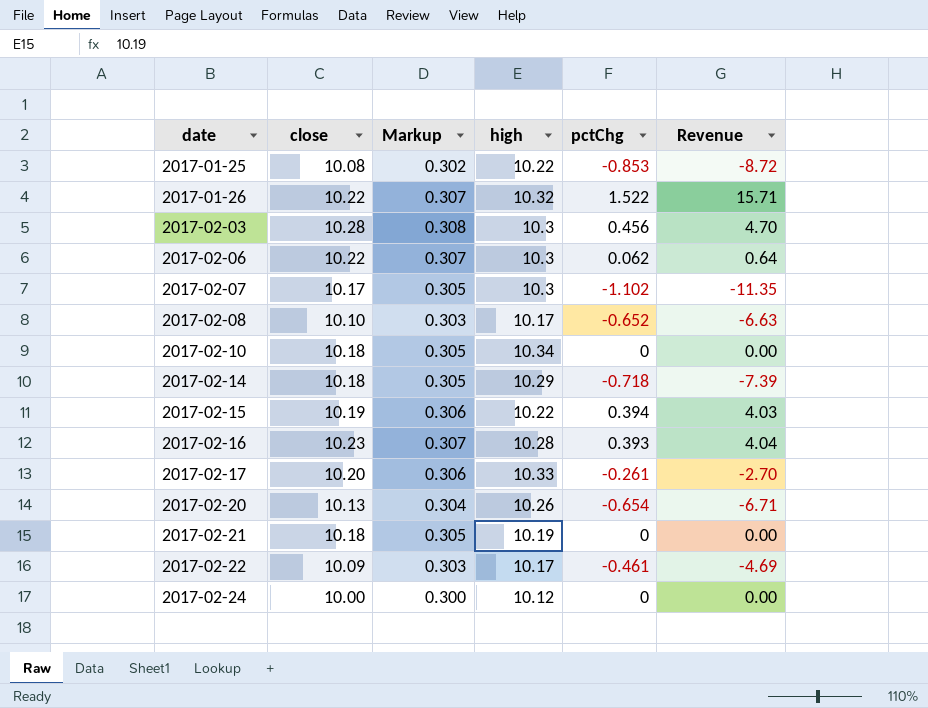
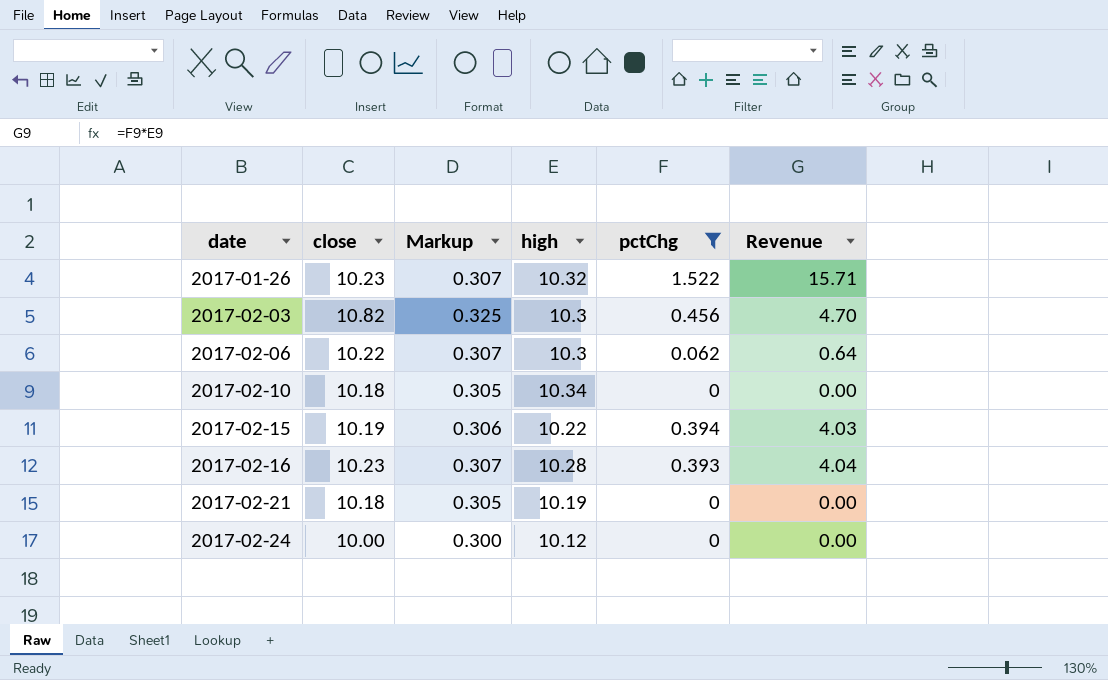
filter: none -> pctChg >= 0
2017-01-26 | close: 10.22 -> 10.23
2017-02-03 | close: 10.28 -> 10.82
2017-02-03 | Markup: 0.308 -> 0.325

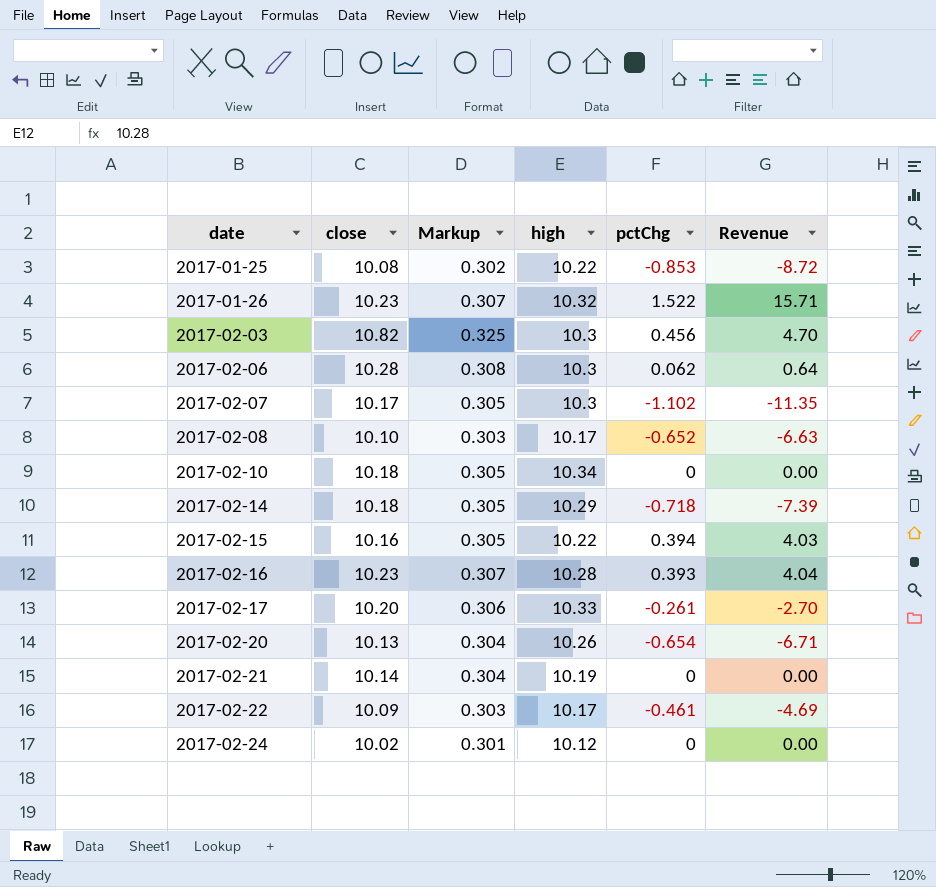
filter: pctChg >= 0 -> none
2017-02-06 | close: 10.22 -> 10.28
2017-02-06 | Markup: 0.307 -> 0.308
2017-02-15 | close: 10.19 -> 10.16
2017-02-15 | Markup: 0.306 -> 0.305
2017-02-21 | close: 10.18 -> 10.14
2017-02-21 | Markup: 0.305 -> 0.304
2017-02-24 | close: 10.00 -> 10.02
2017-02-24 | Markup: 0.300 -> 0.301

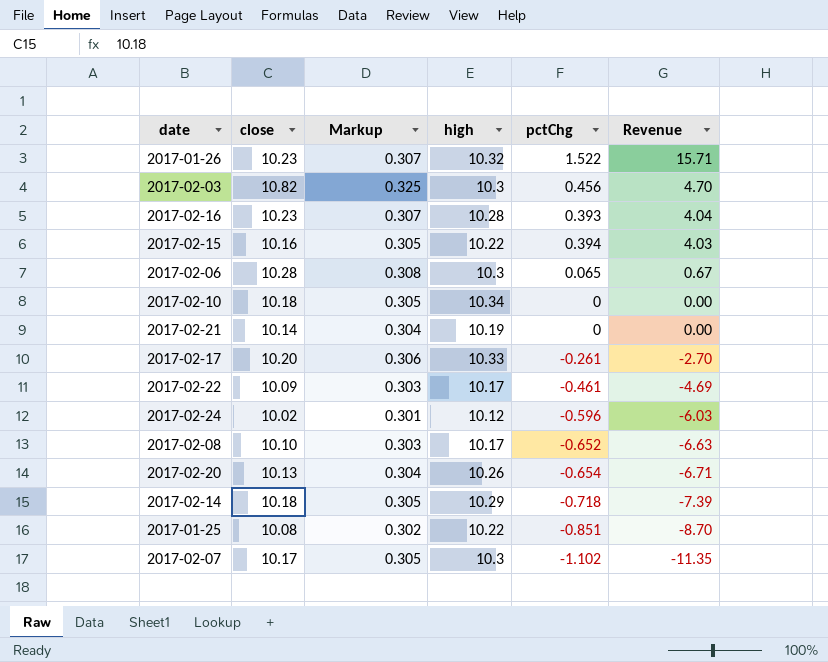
row order: date ascending -> Revenue descending
2017-02-06 | pctChg: 0.062 -> 0.065
2017-02-06 | Revenue: 0.64 -> 0.67
2017-02-24 | pctChg: 0 -> -0.596
2017-02-24 | Revenue: 0.00 -> -6.03
2017-01-25 | pctChg: -0.853 -> -0.851
2017-01-25 | Revenue: -8.72 -> -8.70

